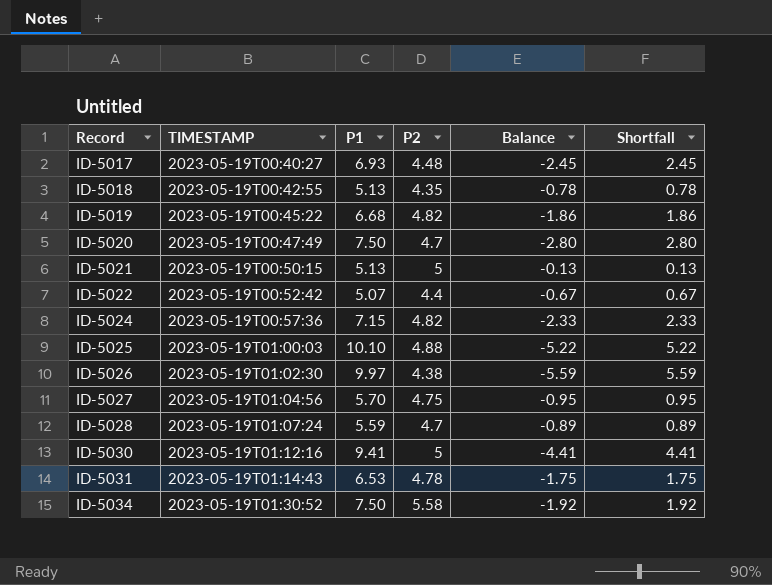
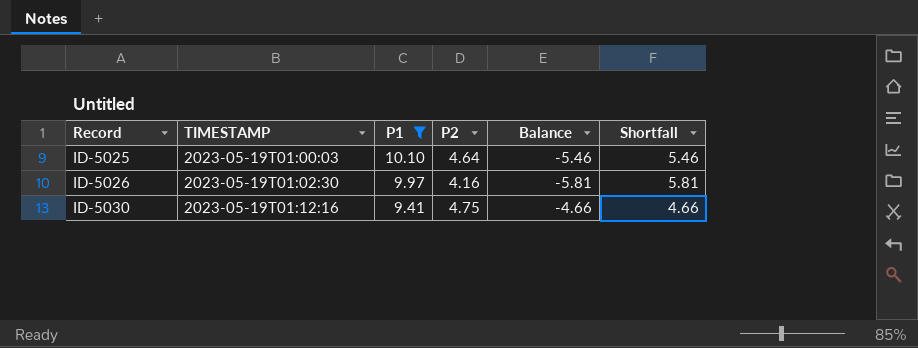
filter: none -> P1 >= 9.41
ID-5025 | P2: 4.88 -> 4.64
ID-5025 | Balance: -5.22 -> -5.46
ID-5025 | Shortfall: 5.22 -> 5.46
ID-5026 | P2: 4.38 -> 4.16
ID-5026 | Balance: -5.59 -> -5.81
ID-5026 | Shortfall: 5.59 -> 5.81
ID-5030 | P2: 5 -> 4.75
ID-5030 | Balance: -4.41 -> -4.66
ID-5030 | Shortfall: 4.41 -> 4.66

